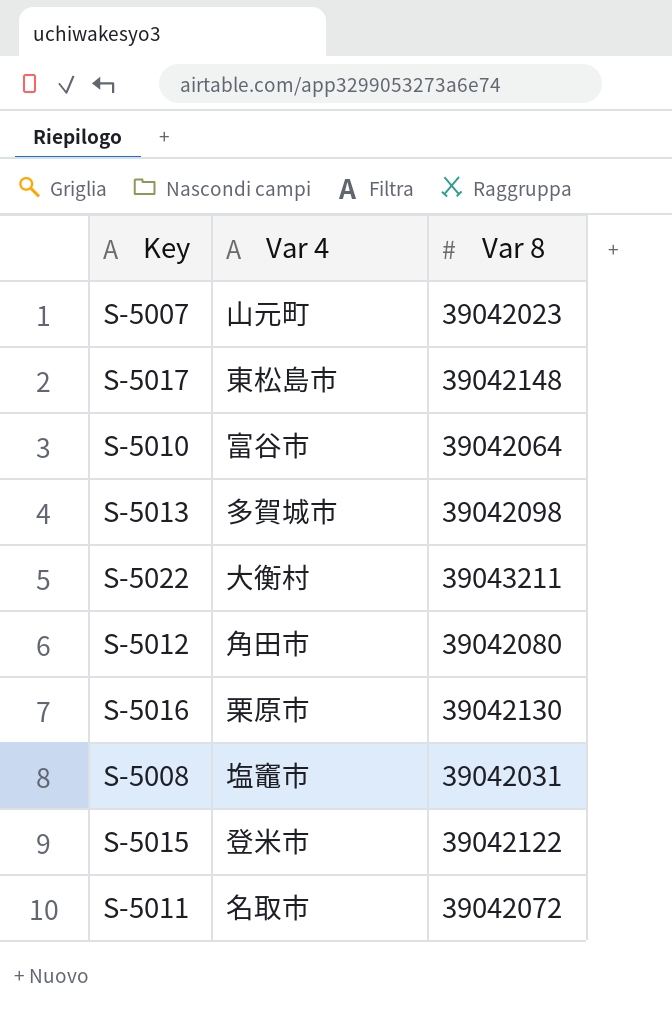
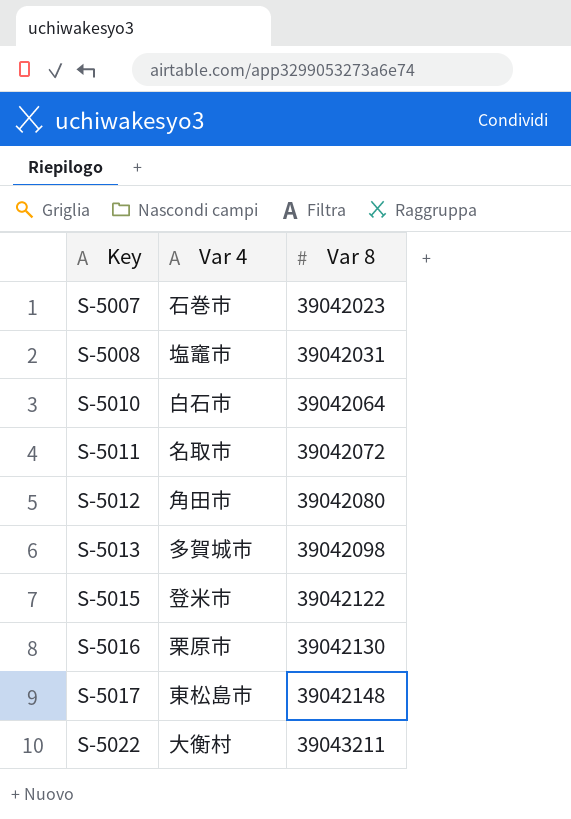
row order: none -> Key ascending
S-5007 | Var 4: 山元町 -> 石巻市
S-5010 | Var 4: 富谷市 -> 白石市

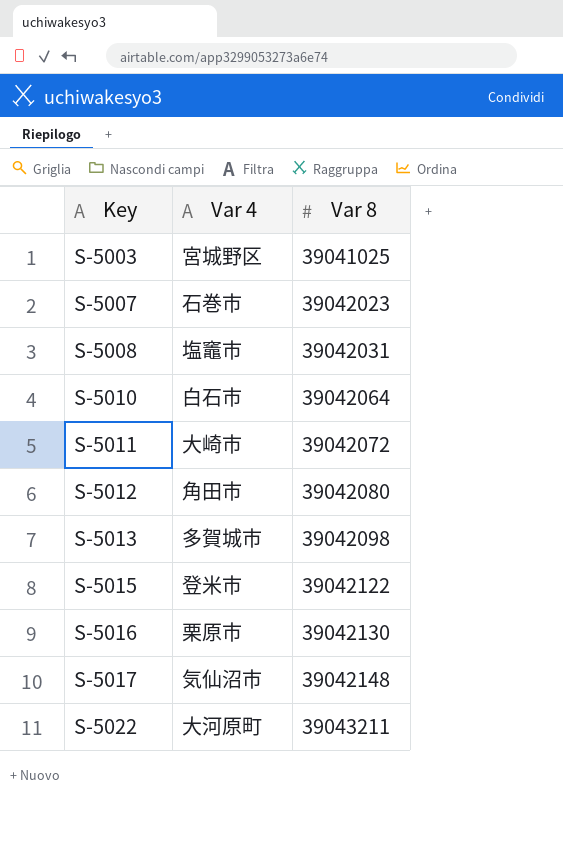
row S-5003: none -> 宮城野区 | 39041025
S-5011 | Var 4: 名取市 -> 大崎市
S-5017 | Var 4: 東松島市 -> 気仙沼市
S-5022 | Var 4: 大衡村 -> 大河原町

